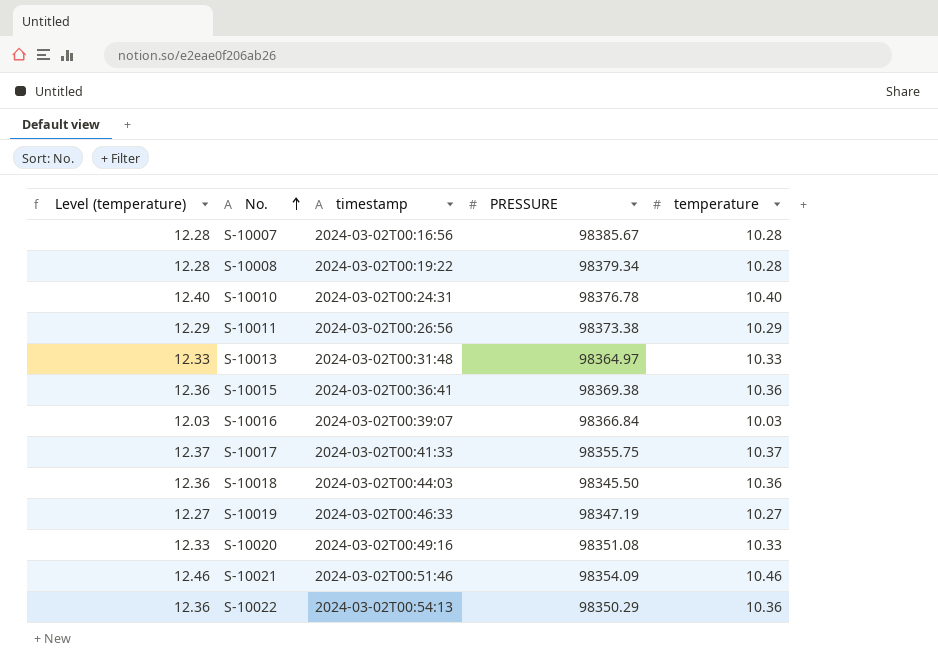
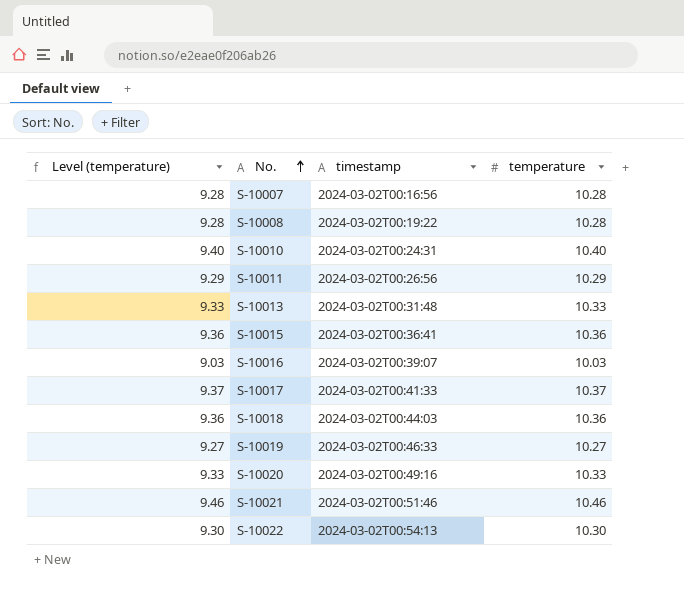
column PRESSURE | position: 4 -> none
column Level (temperature) | formula: [temperature] + 2 -> [temperature] - 1
S-10022 | temperature: 10.36 -> 10.30

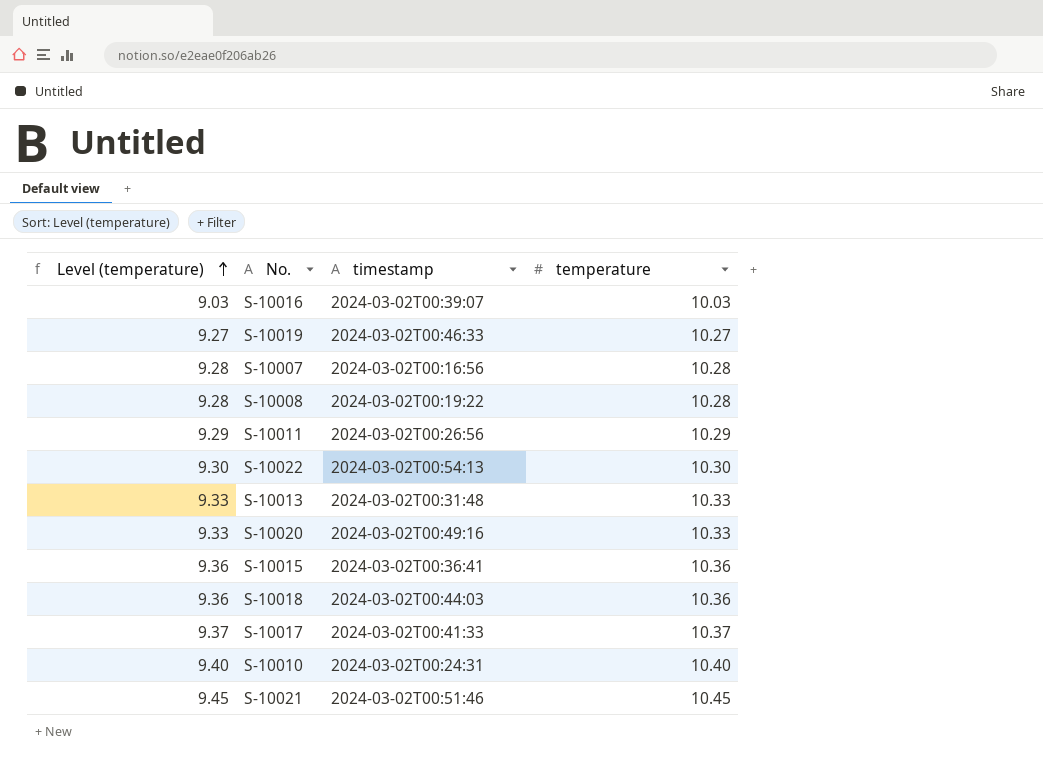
row order: No. ascending -> Level (temperature) ascending
S-10021 | Level (temperature): 9.46 -> 9.45
S-10021 | temperature: 10.46 -> 10.45

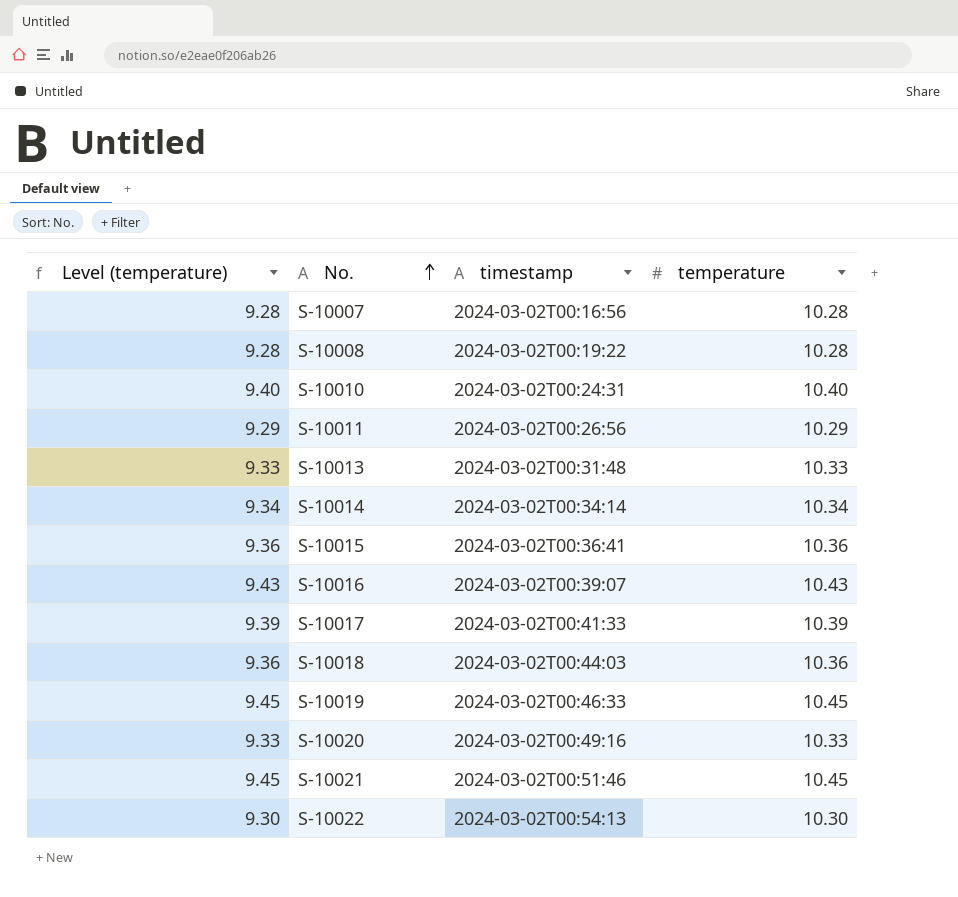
row order: Level (temperature) ascending -> No. ascending
row S-10014: none -> 9.34 | 2024-03-02T00:34:14 | 10.34
S-10016 | Level (temperature): 9.03 -> 9.43
S-10016 | temperature: 10.03 -> 10.43
S-10017 | Level (temperature): 9.37 -> 9.39
S-10017 | temperature: 10.37 -> 10.39
S-10019 | Level (temperature): 9.27 -> 9.45
S-10019 | temperature: 10.27 -> 10.45

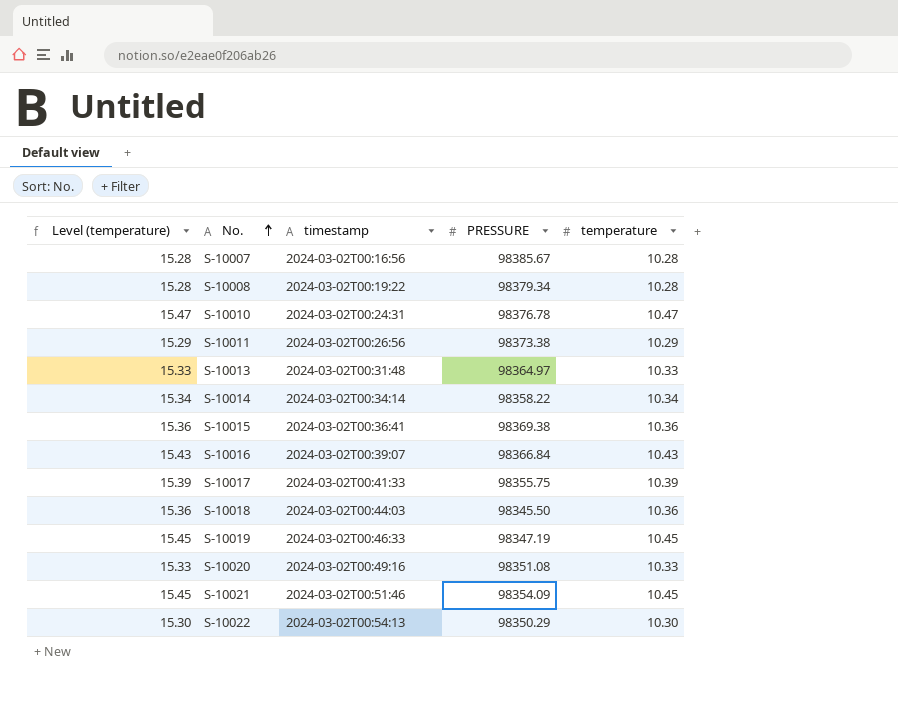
column Level (temperature) | formula: [temperature] - 1 -> [temperature] + 5
column PRESSURE | position: none -> 4
S-10010 | temperature: 10.40 -> 10.47

